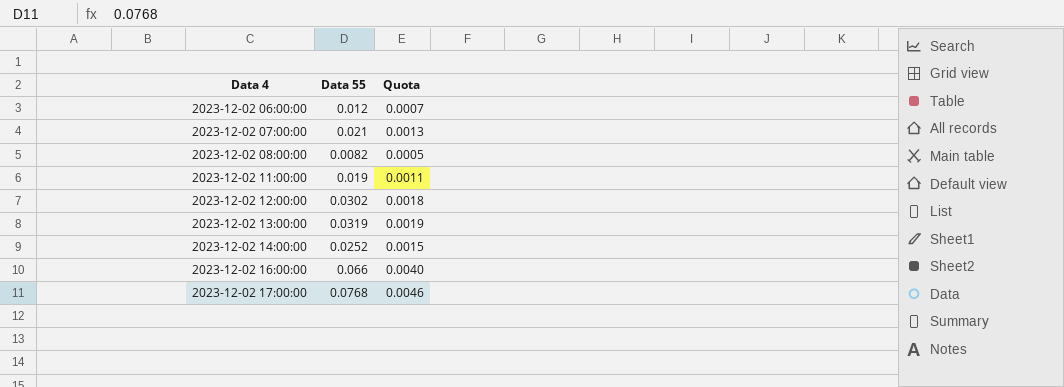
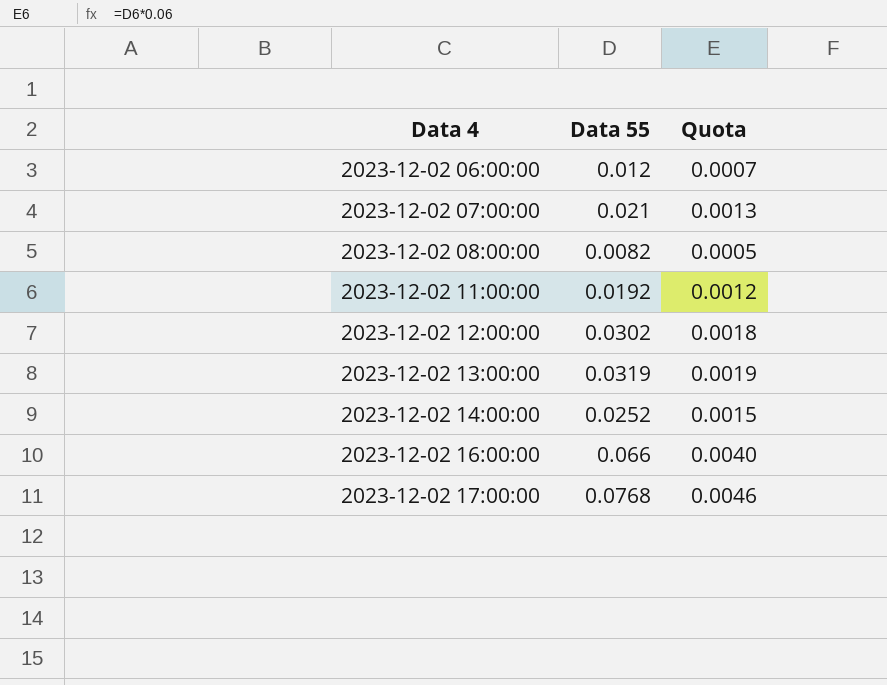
2023-12-02 11:00:00 | Data 55: 0.019 -> 0.0192
2023-12-02 11:00:00 | Quota: 0.0011 -> 0.0012

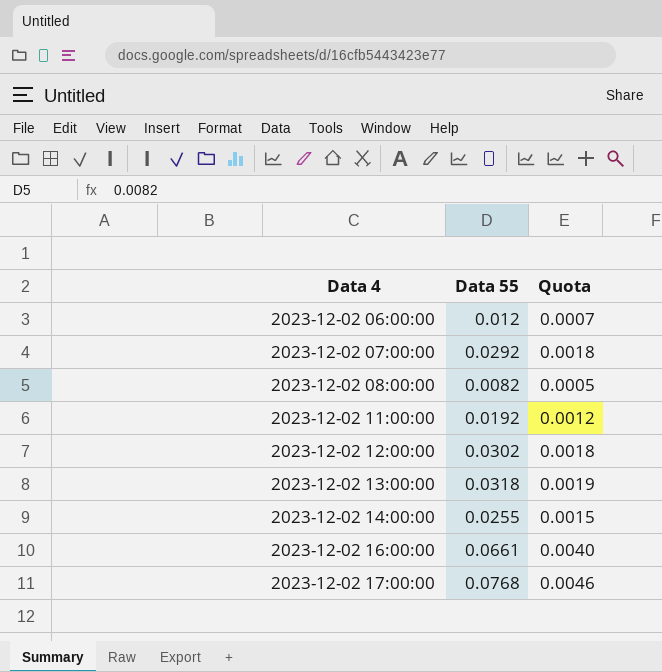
2023-12-02 07:00:00 | Data 55: 0.021 -> 0.0292
2023-12-02 07:00:00 | Quota: 0.0013 -> 0.0018
2023-12-02 13:00:00 | Data 55: 0.0319 -> 0.0318
2023-12-02 14:00:00 | Data 55: 0.0252 -> 0.0255
2023-12-02 16:00:00 | Data 55: 0.066 -> 0.0661

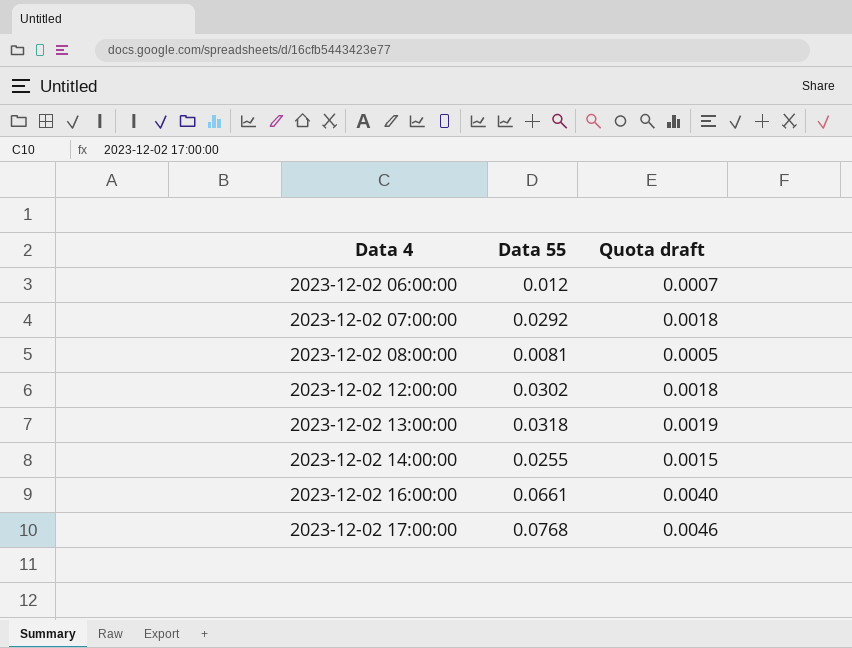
column name: Quota -> Quota draft
row 2023-12-02 11:00:00: 0.0192 | 0.0012 -> none
2023-12-02 08:00:00 | Data 55: 0.0082 -> 0.0081

